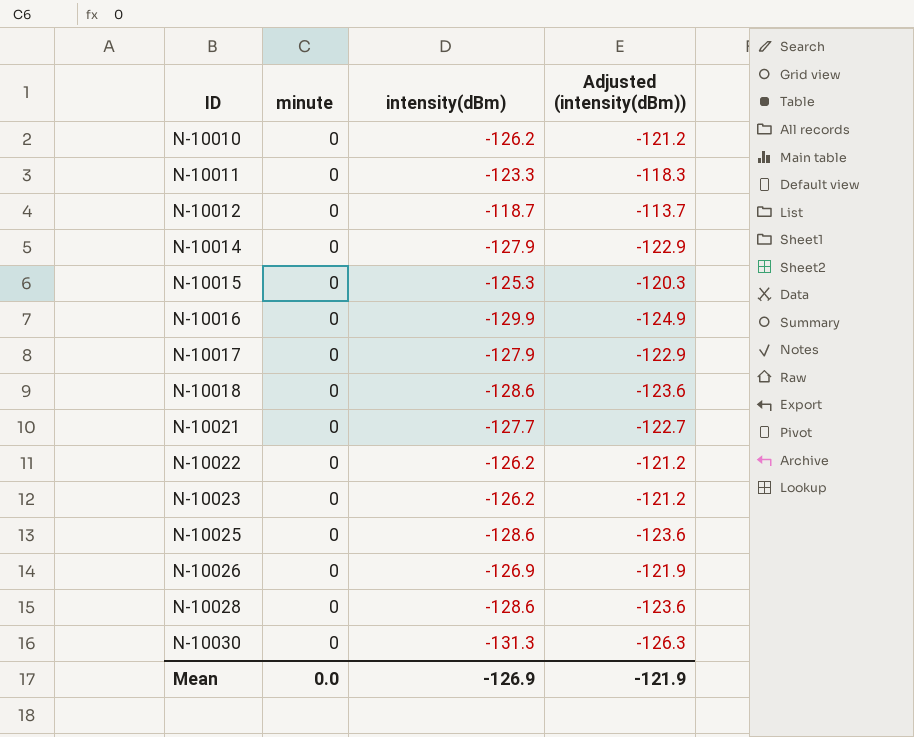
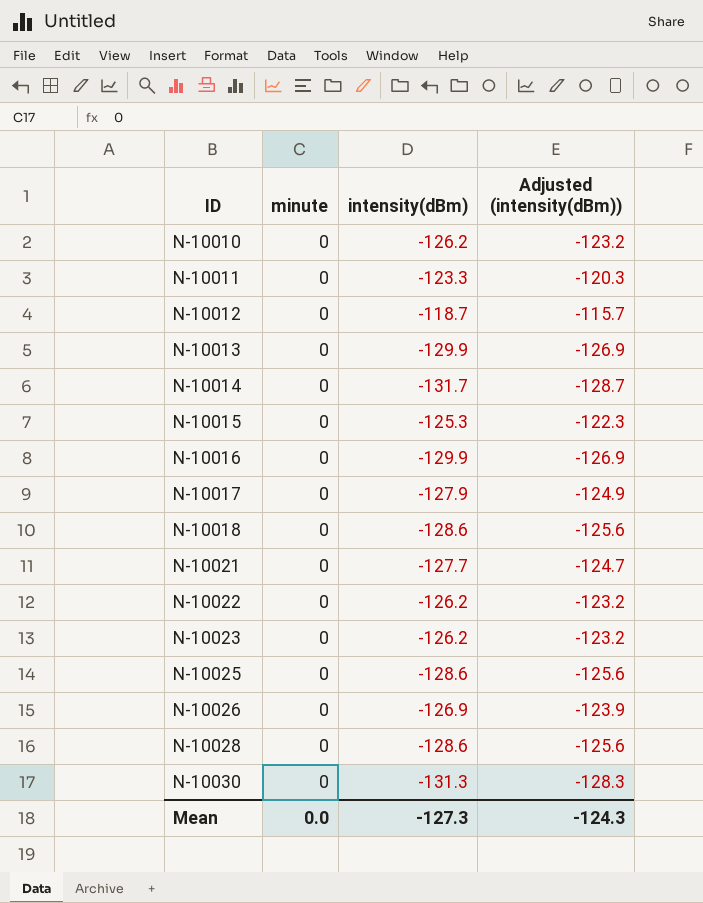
column Adjusted (intensity(dBm)) | formula: [intensity(dBm)] + 5 -> [intensity(dBm)] + 3
row N-10013: none -> 0 | -129.9 | -126.9
N-10014 | intensity(dBm): -127.9 -> -131.7
Mean | intensity(dBm): -126.9 -> -127.3
Mean | Adjusted (intensity(dBm)): -121.9 -> -124.3

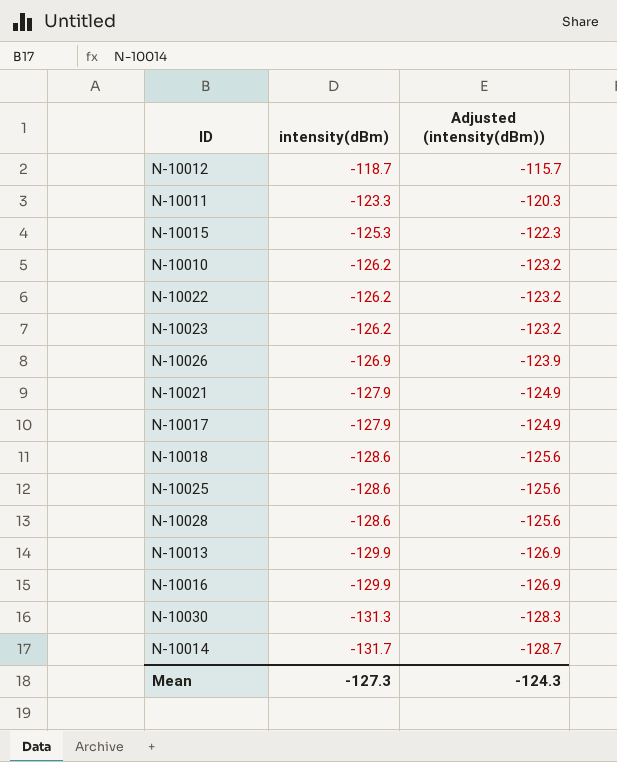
row order: ID ascending -> intensity(dBm) descending
column minute | position: 2 -> none
N-10021 | intensity(dBm): -127.7 -> -127.9
N-10021 | Adjusted (intensity(dBm)): -124.7 -> -124.9

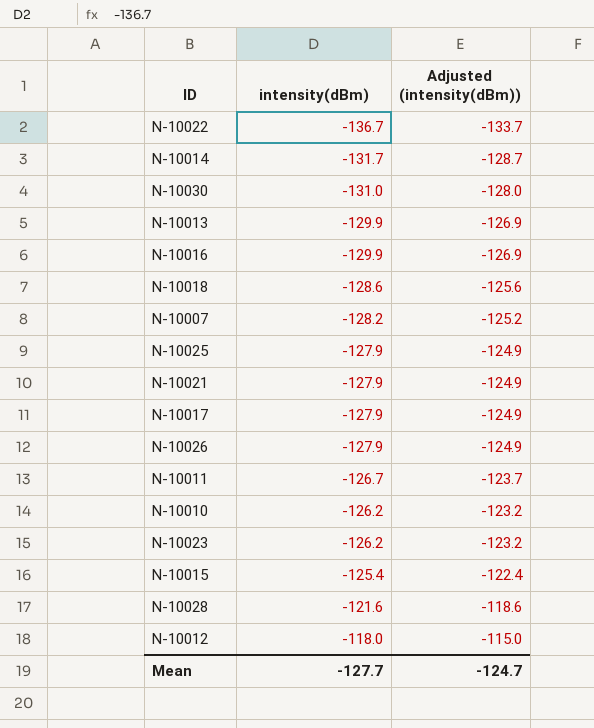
row order: intensity(dBm) descending -> intensity(dBm) ascending
N-10022 | intensity(dBm): -126.2 -> -136.7
N-10022 | Adjusted (intensity(dBm)): -123.2 -> -133.7
N-10030 | intensity(dBm): -131.3 -> -131.0
N-10030 | Adjusted (intensity(dBm)): -128.3 -> -128.0
row N-10007: none -> -128.2 | -125.2
N-10025 | intensity(dBm): -128.6 -> -127.9
N-10025 | Adjusted (intensity(dBm)): -125.6 -> -124.9
N-10026 | intensity(dBm): -126.9 -> -127.9
N-10026 | Adjusted (intensity(dBm)): -123.9 -> -124.9
N-10011 | intensity(dBm): -123.3 -> -126.7
N-10011 | Adjusted (intensity(dBm)): -120.3 -> -123.7
N-10015 | intensity(dBm): -125.3 -> -125.4
N-10015 | Adjusted (intensity(dBm)): -122.3 -> -122.4
N-10028 | intensity(dBm): -128.6 -> -121.6
N-10028 | Adjusted (intensity(dBm)): -125.6 -> -118.6
N-10012 | intensity(dBm): -118.7 -> -118.0
N-10012 | Adjusted (intensity(dBm)): -115.7 -> -115.0
Mean | intensity(dBm): -127.3 -> -127.7
Mean | Adjusted (intensity(dBm)): -124.3 -> -124.7

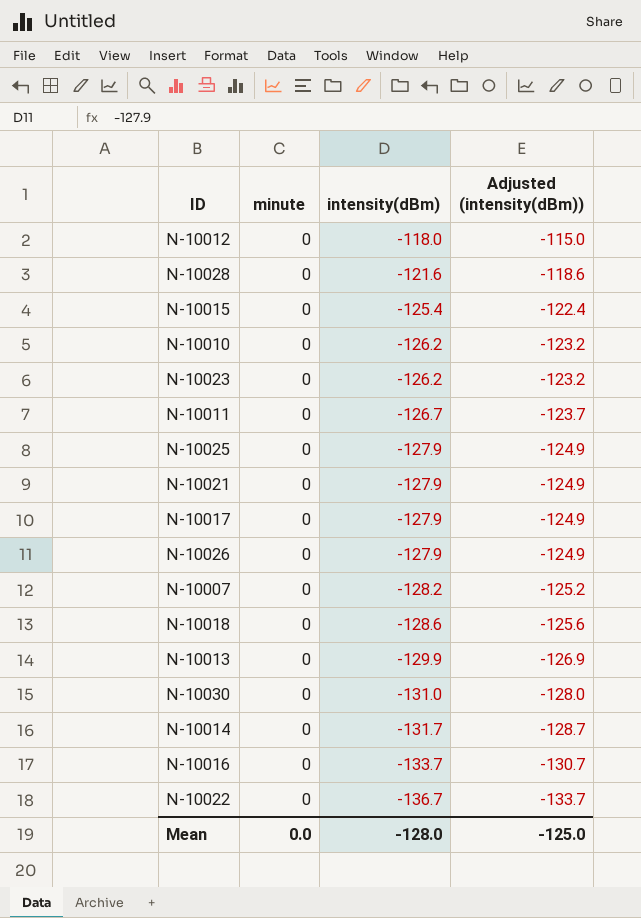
row order: intensity(dBm) ascending -> intensity(dBm) descending
column minute | position: none -> 2
N-10016 | intensity(dBm): -129.9 -> -133.7
N-10016 | Adjusted (intensity(dBm)): -126.9 -> -130.7
Mean | intensity(dBm): -127.7 -> -128.0
Mean | Adjusted (intensity(dBm)): -124.7 -> -125.0

